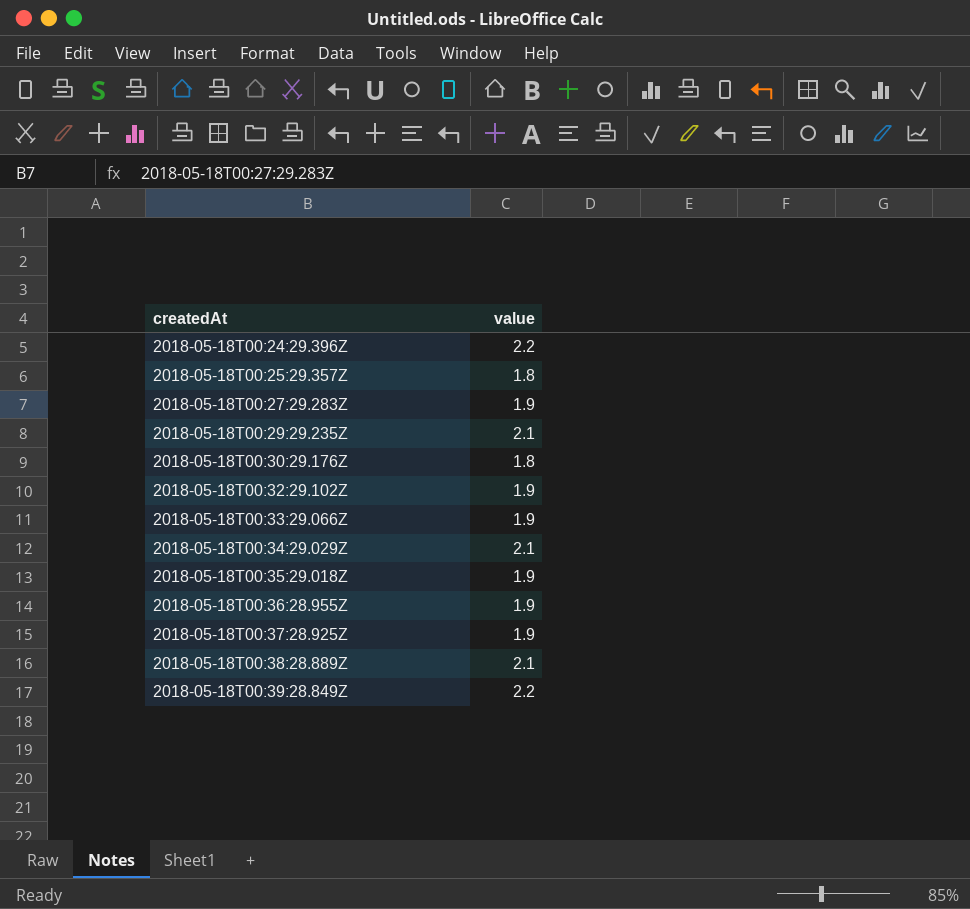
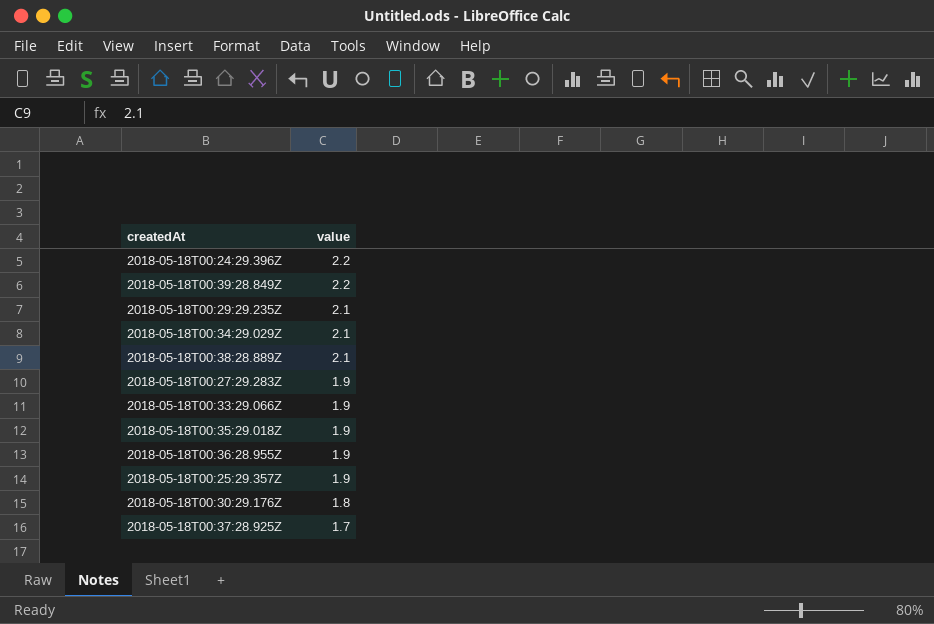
row order: createdAt ascending -> value descending
row 2018-05-18T00:32:29.102Z: 1.9 -> none
2018-05-18T00:25:29.357Z | value: 1.8 -> 1.9
2018-05-18T00:37:28.925Z | value: 1.9 -> 1.7

